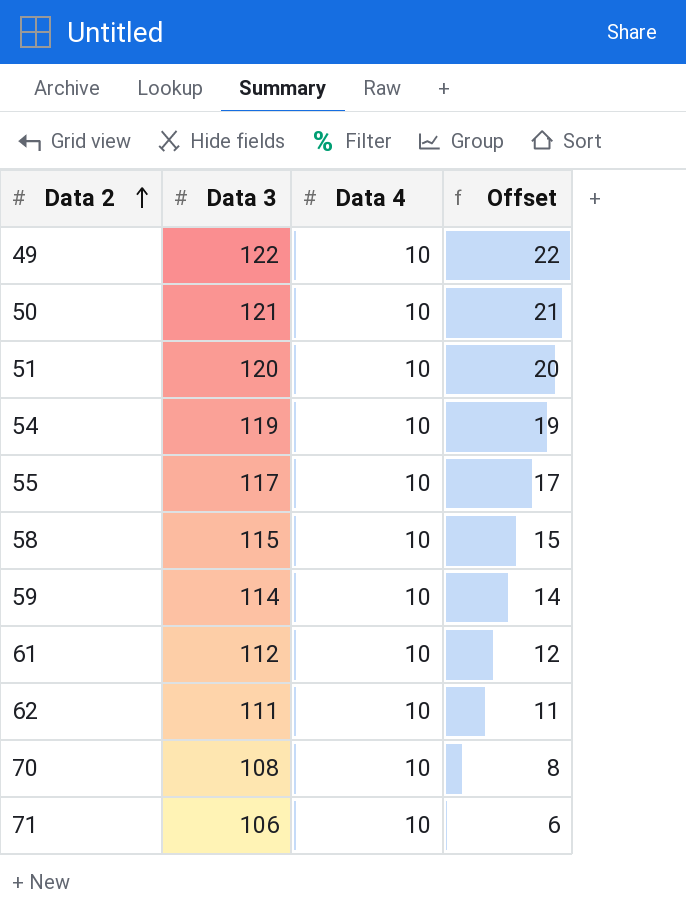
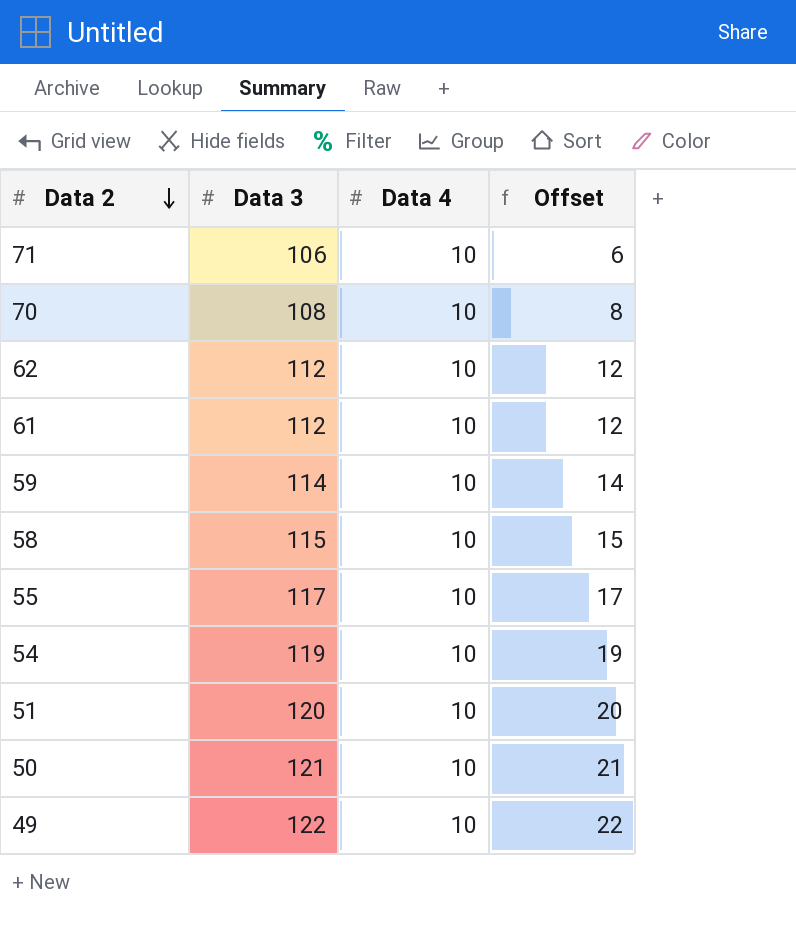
row order: Data 2 ascending -> Data 2 descending
62 | Data 3: 111 -> 112
62 | Offset: 11 -> 12

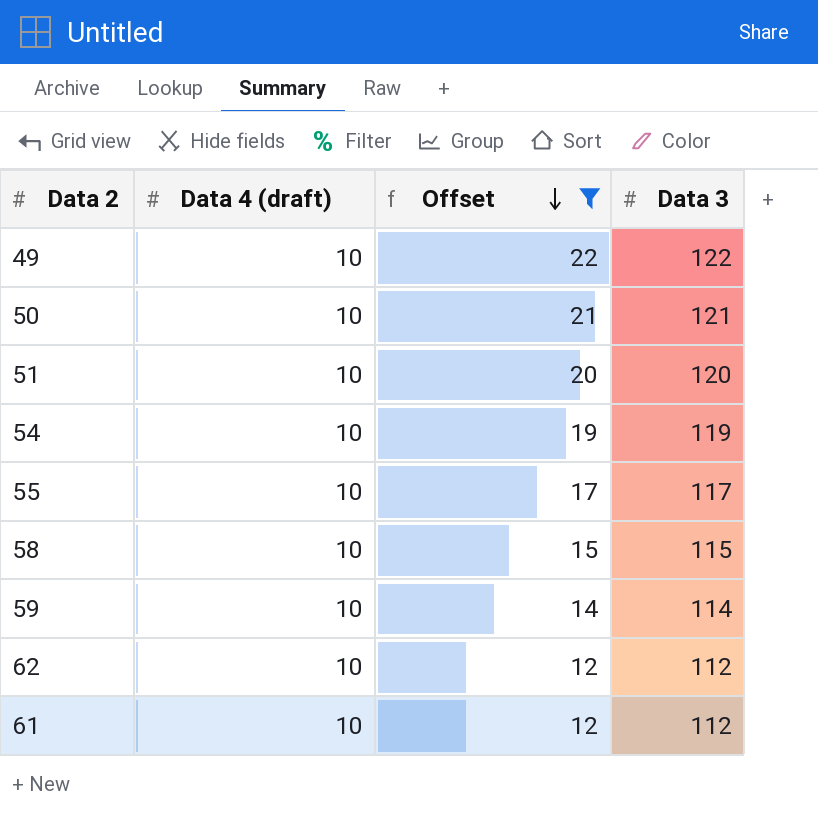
filter: none -> Offset >= 12
row order: Data 2 descending -> Offset descending
column name: Data 4 -> Data 4 (draft)
column Data 3 | position: 2 -> 4

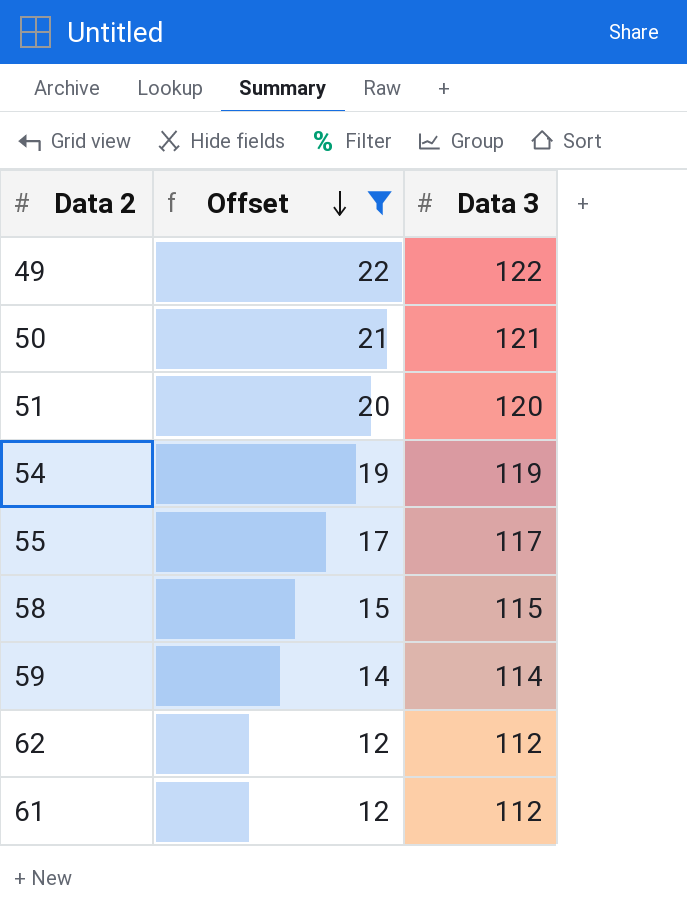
column Data 4 (draft) | position: 2 -> none

